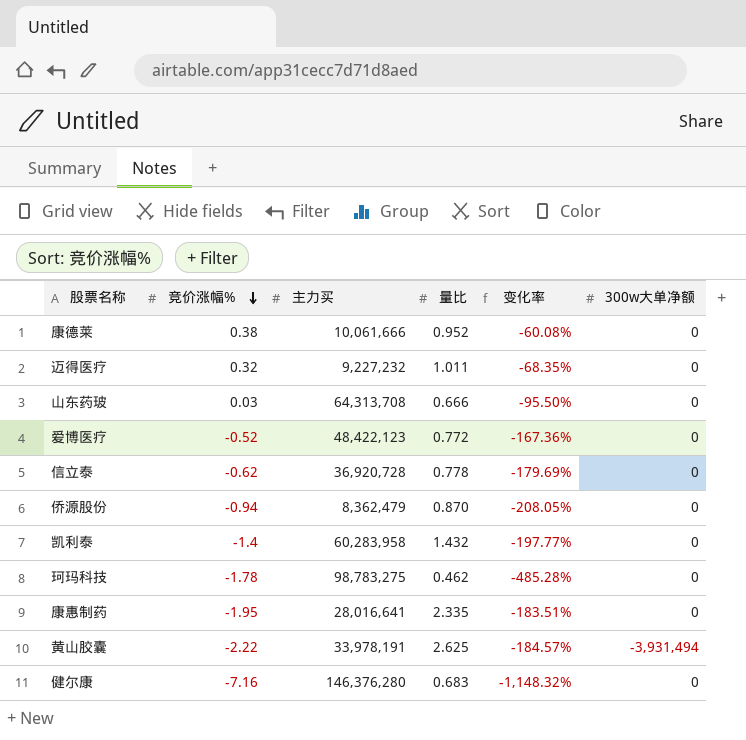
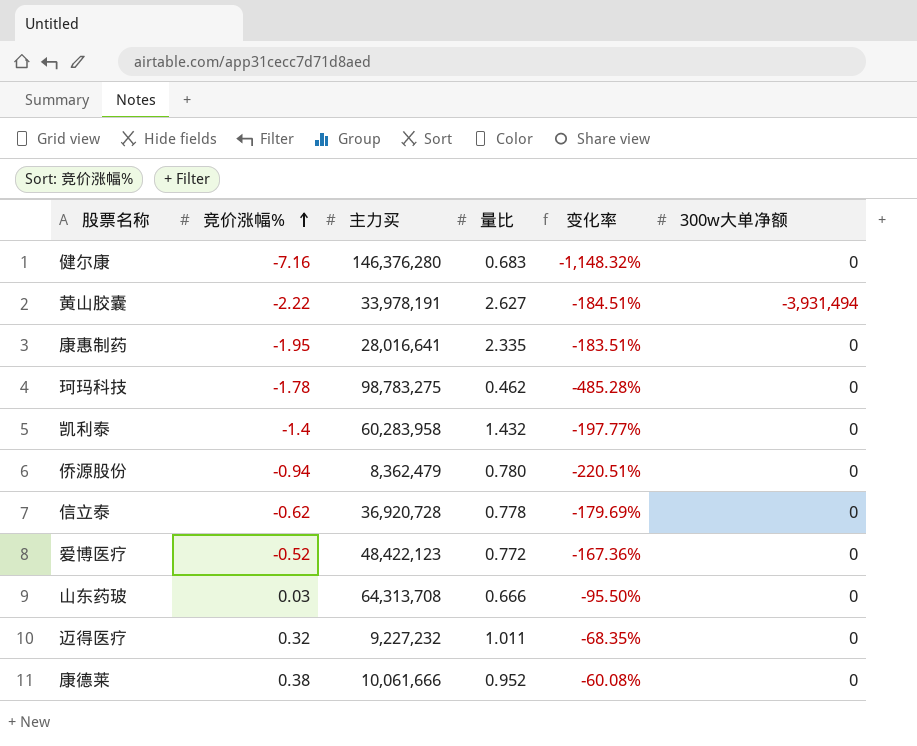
row order: 竞价涨幅% descending -> 竞价涨幅% ascending
黄山胶囊 | 量比: 2.625 -> 2.627
黄山胶囊 | 变化率: -184.57% -> -184.51%
侨源股份 | 量比: 0.870 -> 0.780
侨源股份 | 变化率: -208.05% -> -220.51%

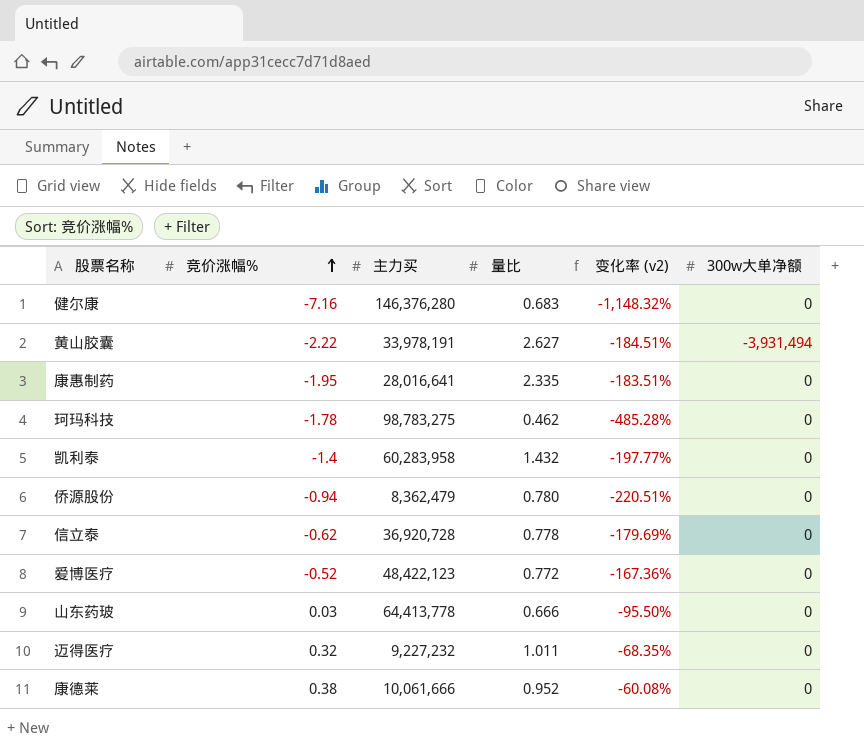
column name: 变化率 -> 变化率 (v2)
山东药玻 | 主力买: 64,313,708 -> 64,413,778

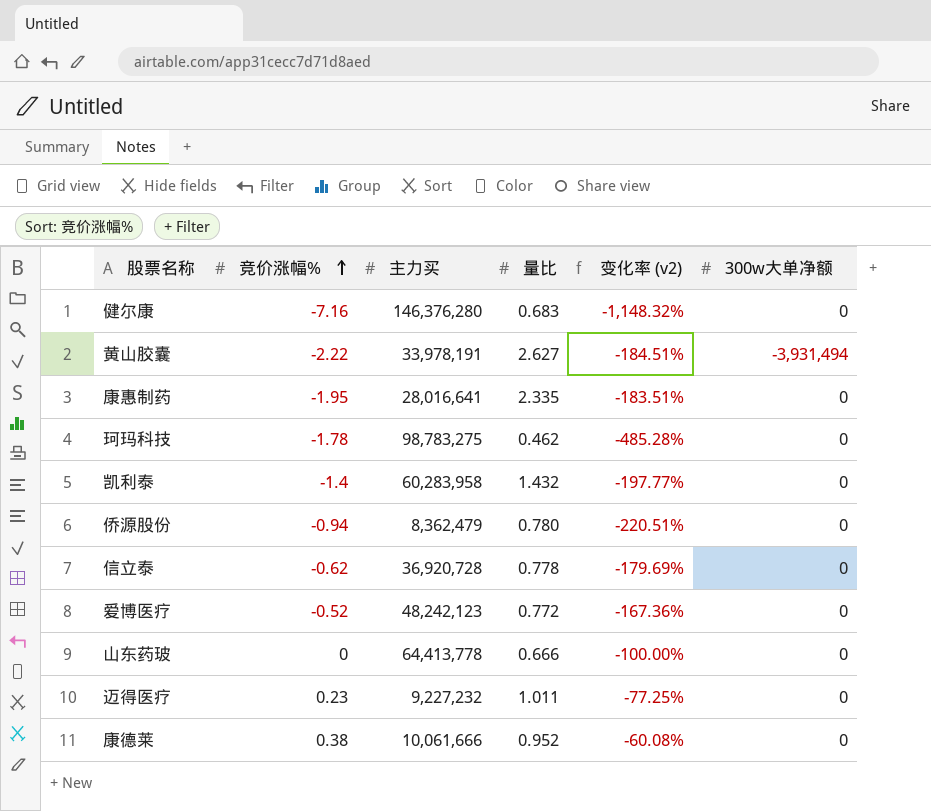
爱博医疗 | 主力买: 48,422,123 -> 48,242,123
山东药玻 | 竞价涨幅%: 0.03 -> 0
山东药玻 | 变化率 (v2): -95.50% -> -100.00%
迈得医疗 | 竞价涨幅%: 0.32 -> 0.23
迈得医疗 | 变化率 (v2): -68.35% -> -77.25%

